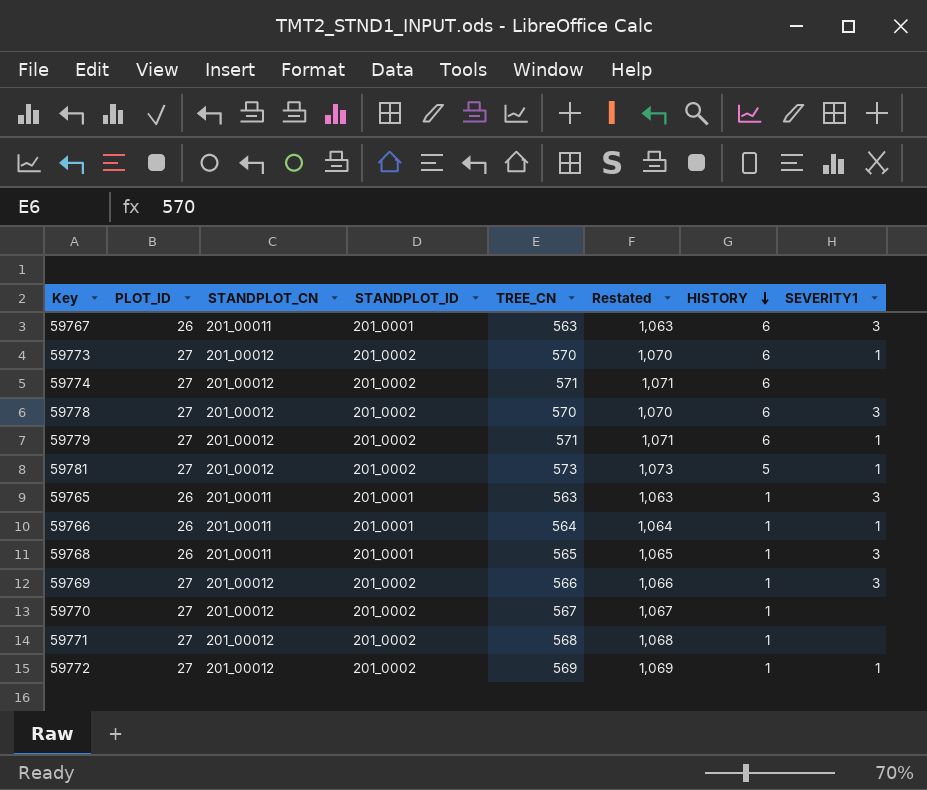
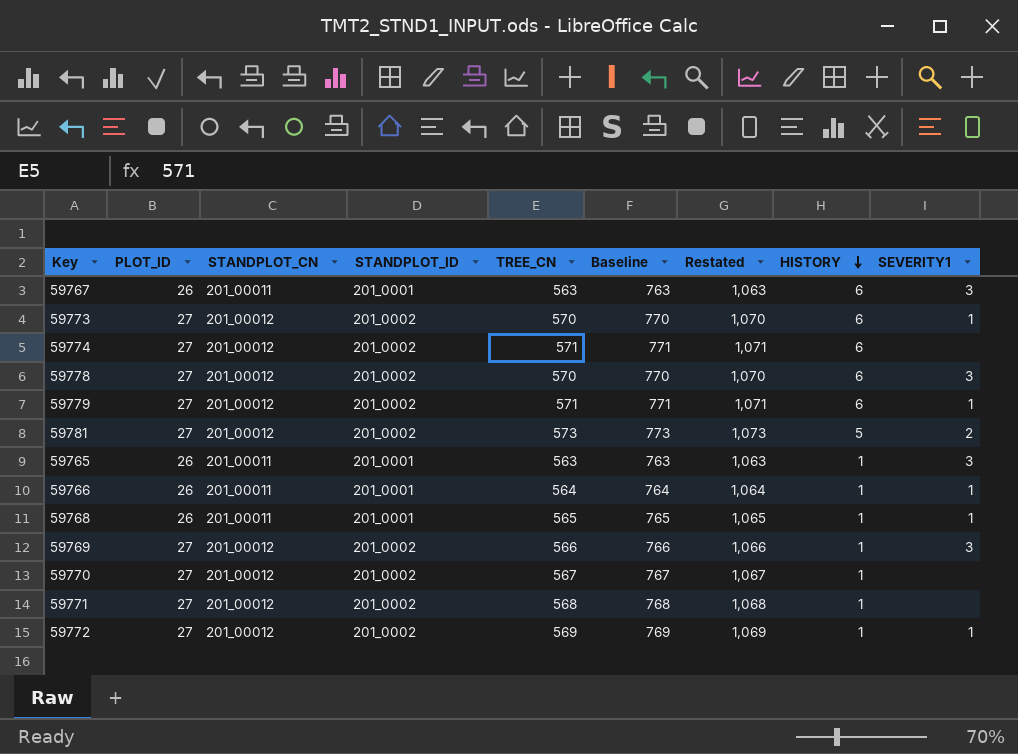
column Baseline | formula: none -> [TREE_CN] + 200
59781 | SEVERITY1: 1 -> 2
59768 | SEVERITY1: 3 -> 1

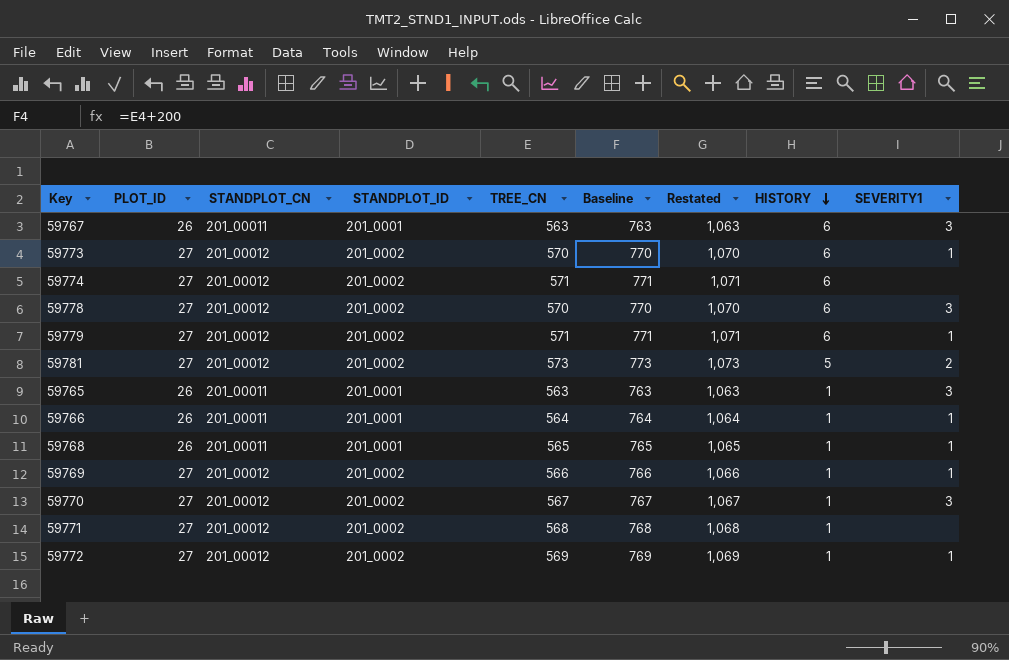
59769 | SEVERITY1: 3 -> 1
59770 | SEVERITY1: none -> 3

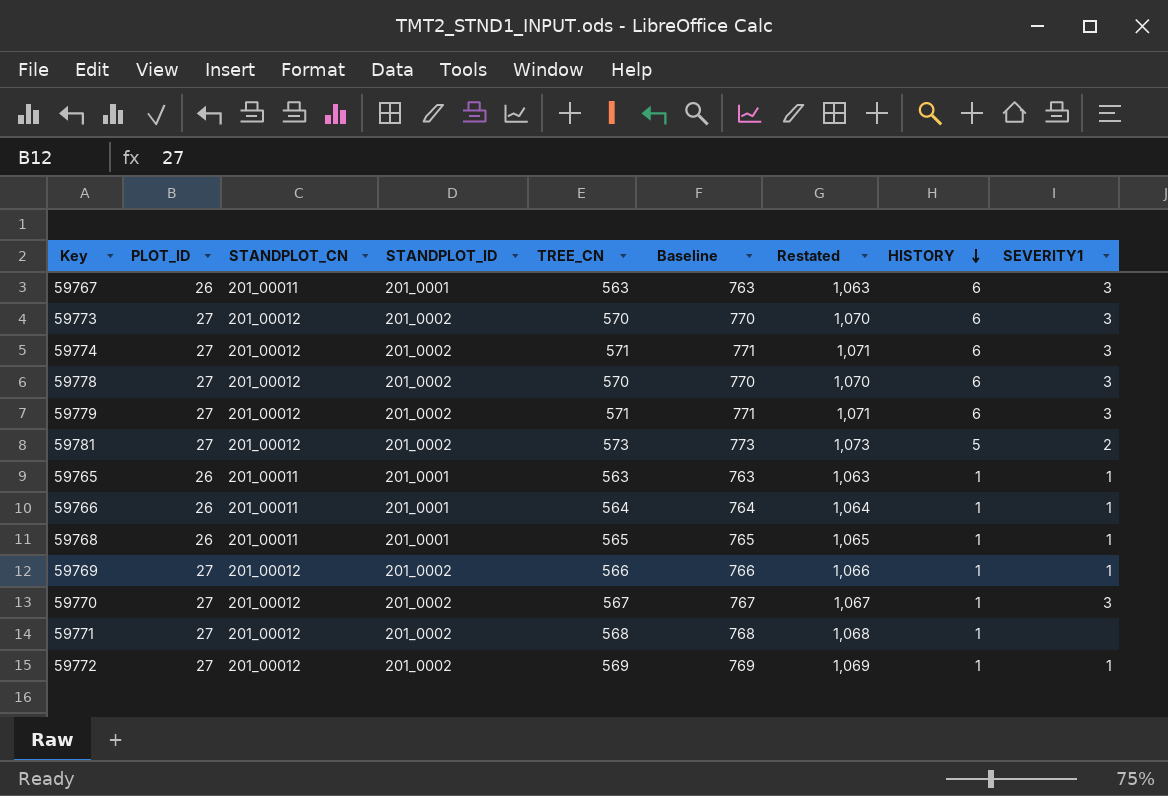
59773 | SEVERITY1: 1 -> 3
59774 | SEVERITY1: none -> 3
59779 | SEVERITY1: 1 -> 3
59765 | SEVERITY1: 3 -> 1

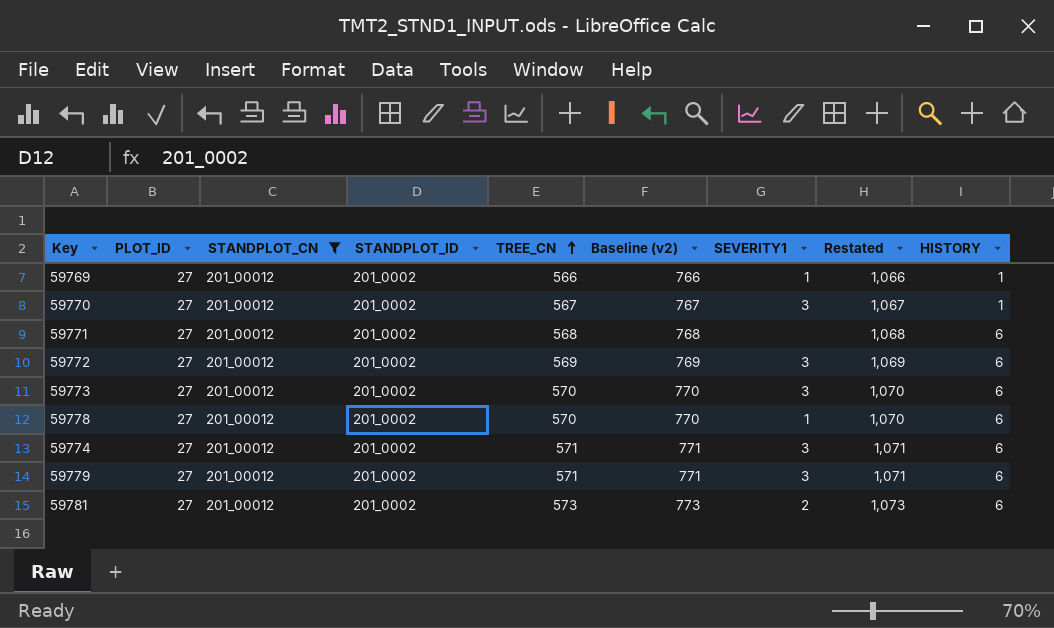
filter: none -> STANDPLOT_CN = 201_00012
row order: HISTORY descending -> TREE_CN ascending
column name: Baseline -> Baseline (v2)
column SEVERITY1 | position: 9 -> 7
59771 | HISTORY: 1 -> 6
59772 | SEVERITY1: 1 -> 3
59772 | HISTORY: 1 -> 6
59778 | SEVERITY1: 3 -> 1
59781 | HISTORY: 5 -> 6

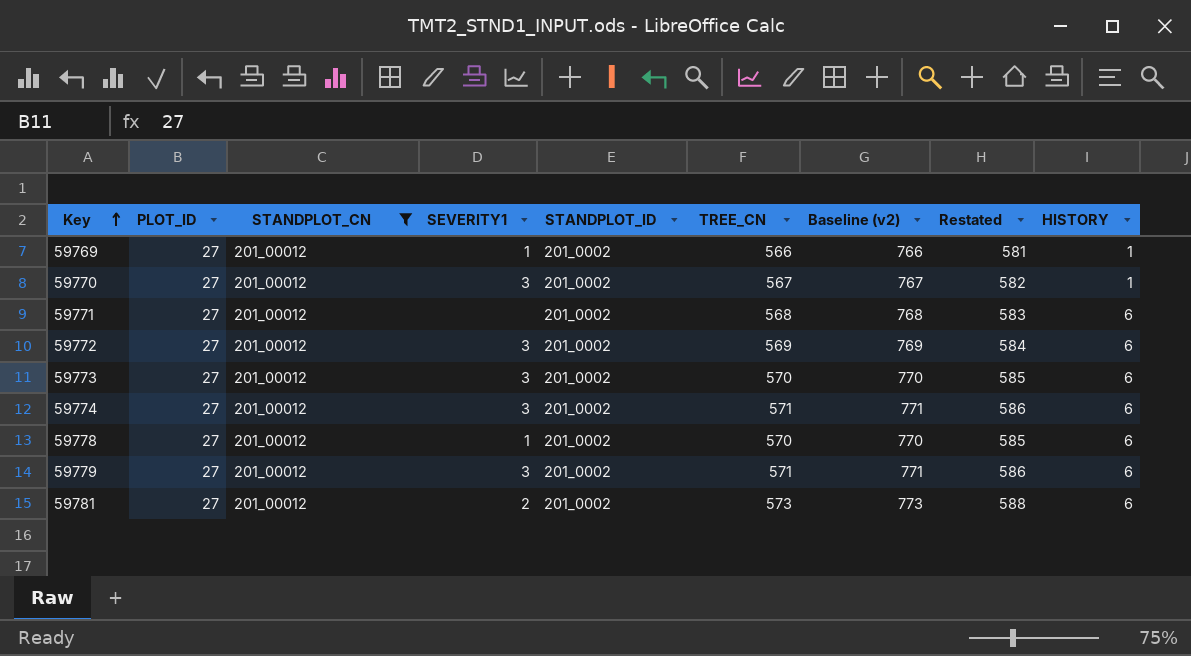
row order: TREE_CN ascending -> Key ascending
column SEVERITY1 | position: 7 -> 4
column Restated | formula: [TREE_CN] + 500 -> [TREE_CN] + 15

